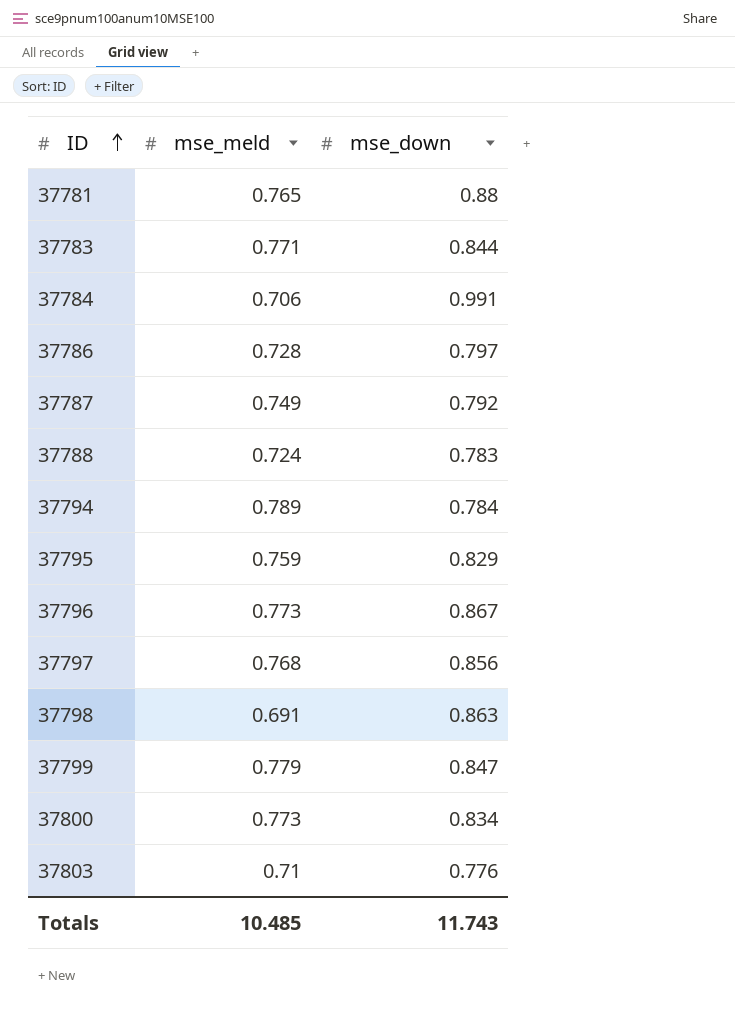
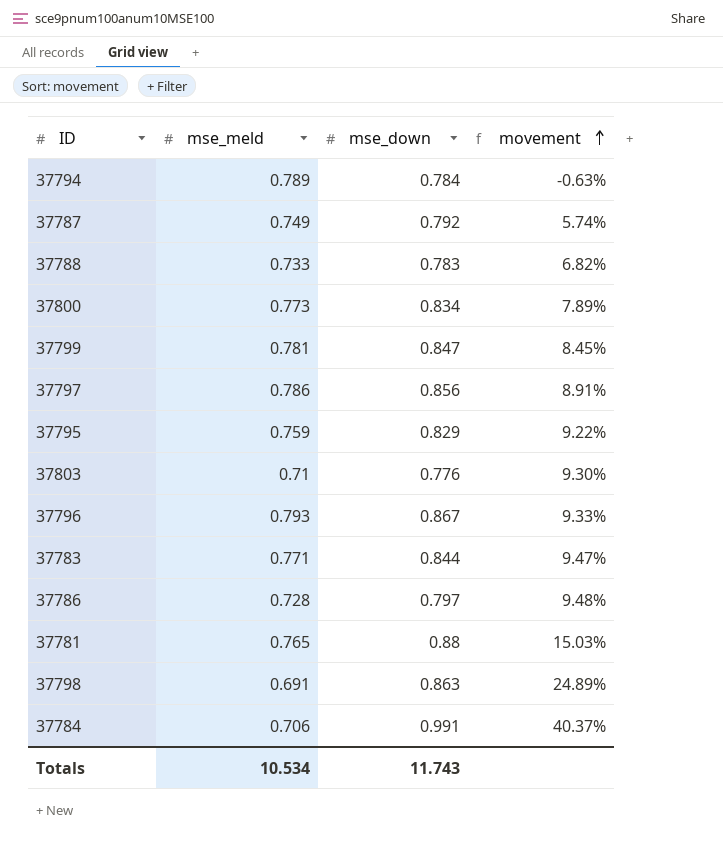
row order: ID ascending -> movement ascending
column movement | formula: none -> ([mse_down] - [mse_meld]) / [mse_meld]
37788 | mse_meld: 0.724 -> 0.733
37799 | mse_meld: 0.779 -> 0.781
37797 | mse_meld: 0.768 -> 0.786
37796 | mse_meld: 0.773 -> 0.793
Totals | mse_meld: 10.485 -> 10.534

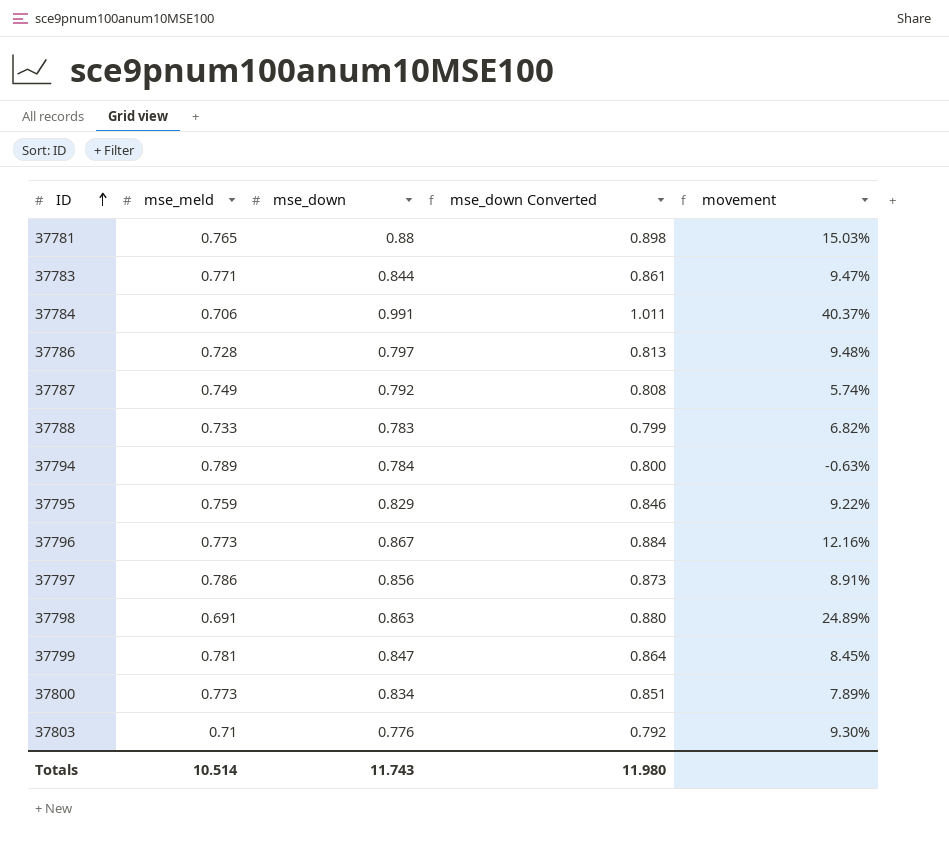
row order: movement ascending -> ID ascending
column mse_down Converted | formula: none -> [mse_down] * 1.02
37796 | mse_meld: 0.793 -> 0.773
37796 | movement: 9.33% -> 12.16%
Totals | mse_meld: 10.534 -> 10.514

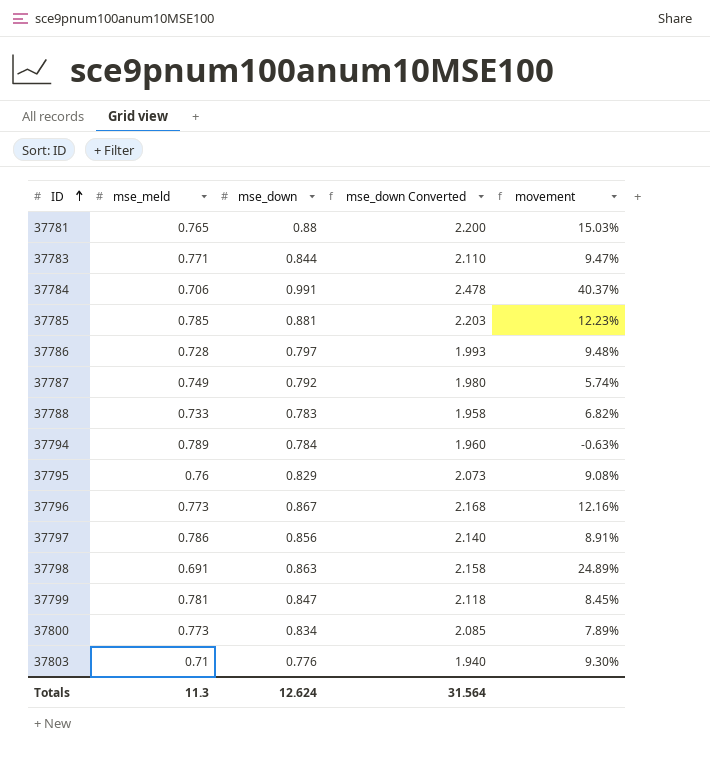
column mse_down Converted | formula: [mse_down] * 1.02 -> [mse_down] * 2.5
row 37785: none -> 0.785 | 0.881 | 2.203 | 12.23%
37795 | mse_meld: 0.759 -> 0.76
37795 | movement: 9.22% -> 9.08%
Totals | mse_meld: 10.514 -> 11.3
Totals | mse_down: 11.743 -> 12.624
Totals | mse_down Converted: 11.980 -> 31.564

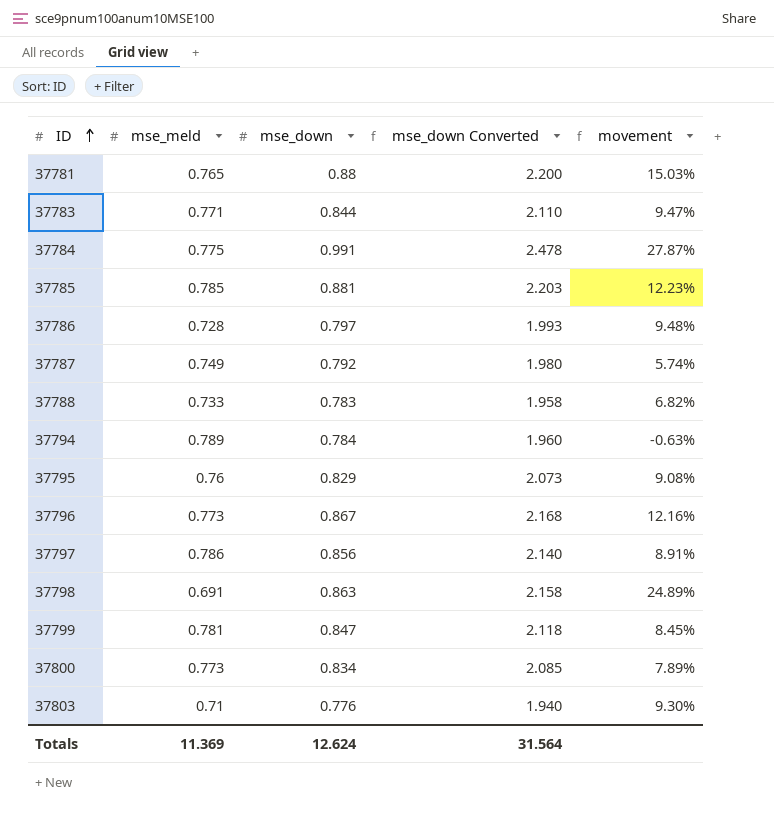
37784 | mse_meld: 0.706 -> 0.775
37784 | movement: 40.37% -> 27.87%
Totals | mse_meld: 11.3 -> 11.369

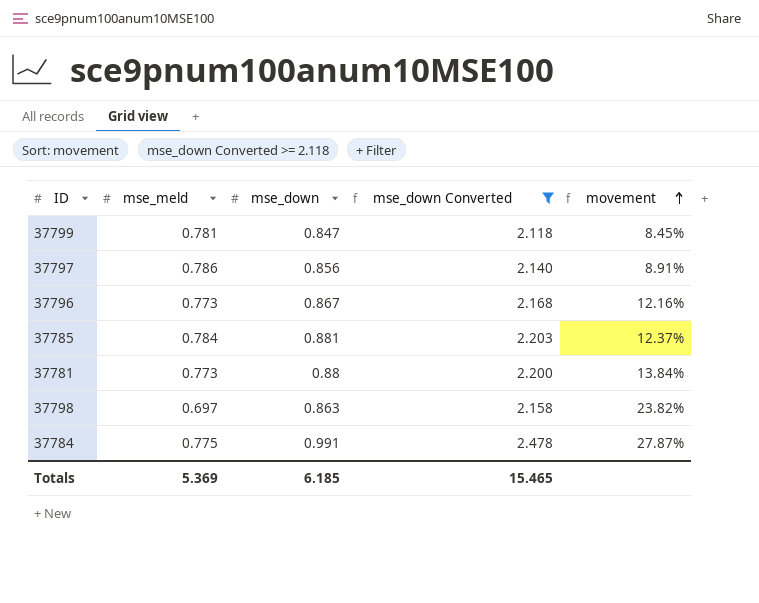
filter: none -> mse_down Converted >= 2.118
row order: ID ascending -> movement ascending
37785 | mse_meld: 0.785 -> 0.784
37785 | movement: 12.23% -> 12.37%
37781 | mse_meld: 0.765 -> 0.773
37781 | movement: 15.03% -> 13.84%
37798 | mse_meld: 0.691 -> 0.697
37798 | movement: 24.89% -> 23.82%
Totals | mse_meld: 11.369 -> 5.369
Totals | mse_down: 12.624 -> 6.185
Totals | mse_down Converted: 31.564 -> 15.465

